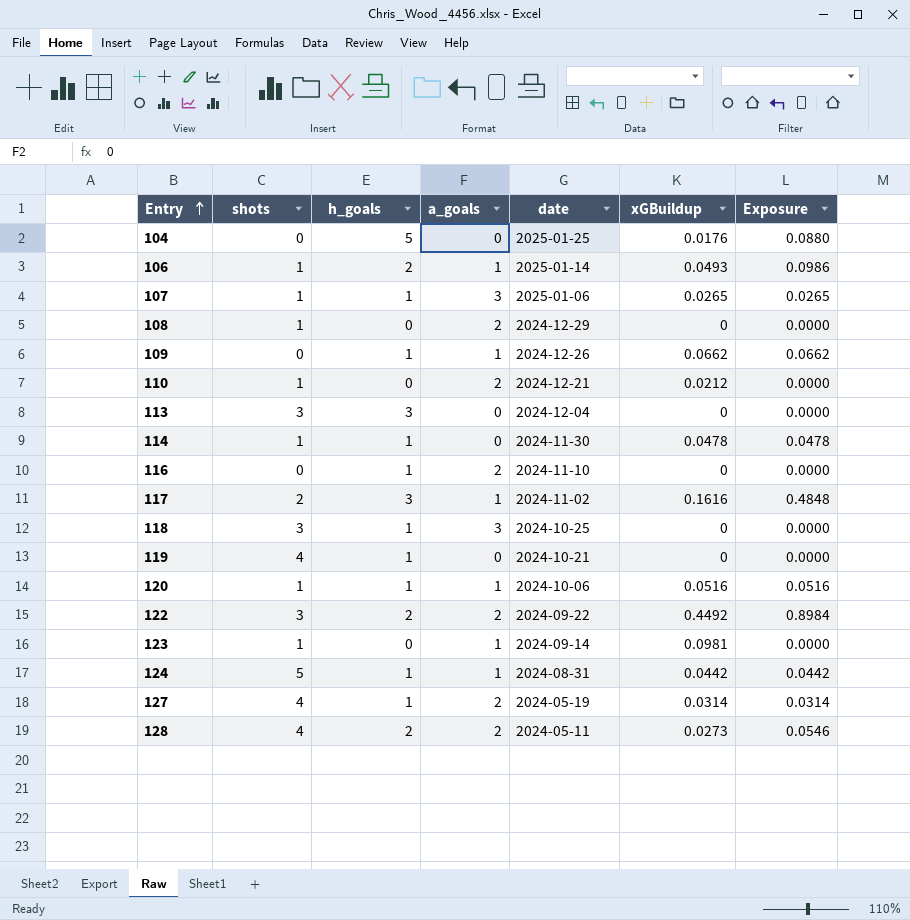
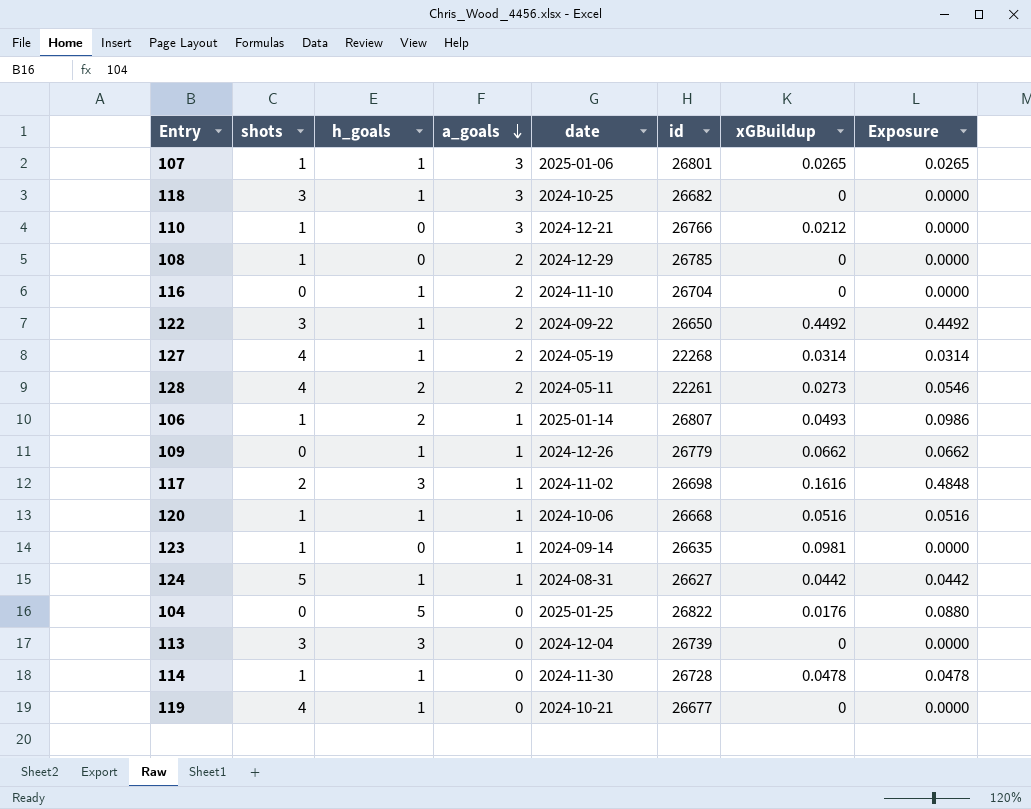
row order: Entry ascending -> a_goals descending
column id | position: none -> 6
110 | a_goals: 2 -> 3
122 | h_goals: 2 -> 1
122 | Exposure: 0.8984 -> 0.4492

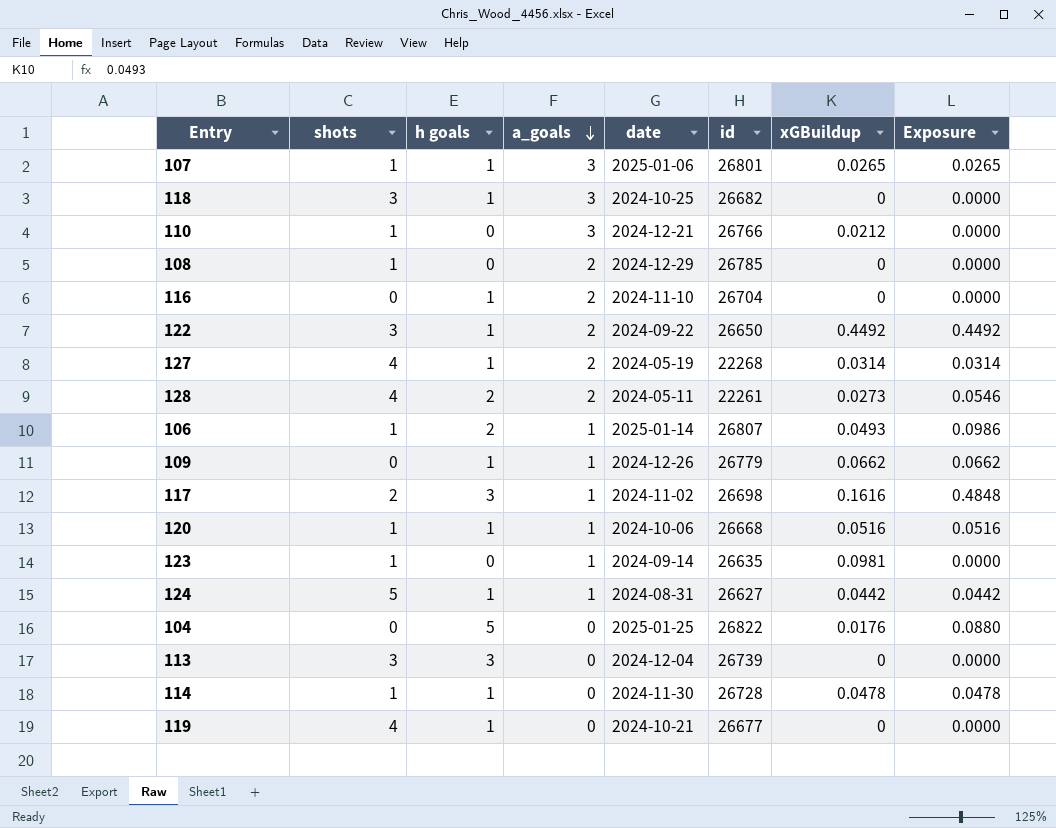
column name: h_goals -> h goals

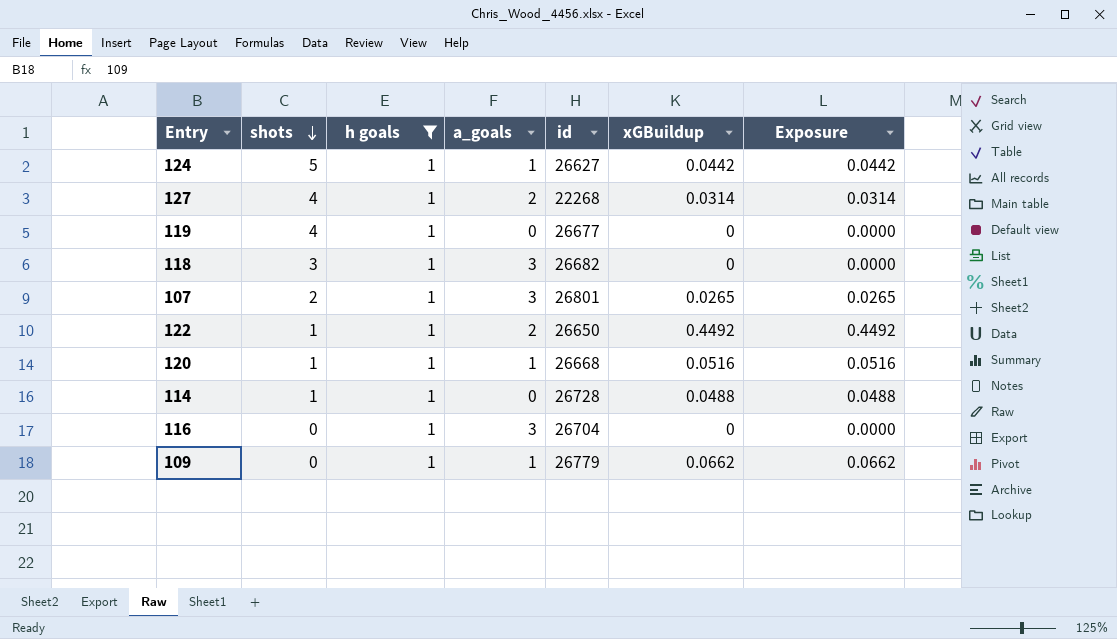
filter: none -> h goals = 1
row order: a_goals descending -> shots descending
column date | position: 5 -> none
107 | shots: 1 -> 2
122 | shots: 3 -> 1
114 | xGBuildup: 0.0478 -> 0.0488
114 | Exposure: 0.0478 -> 0.0488
116 | a_goals: 2 -> 3

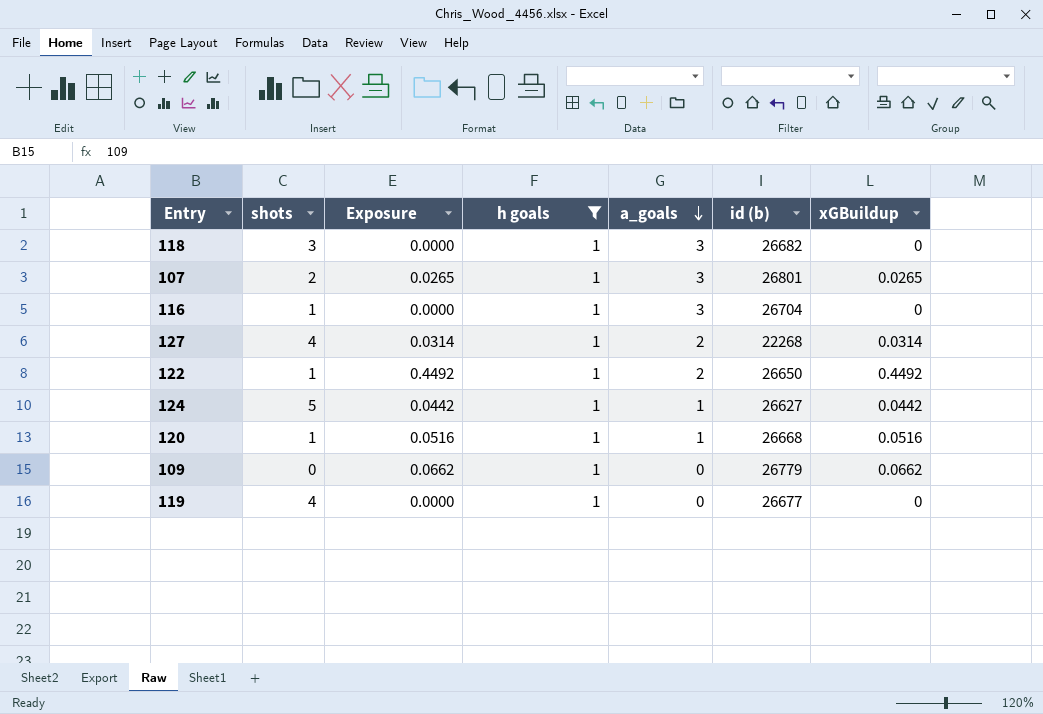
row order: shots descending -> a_goals descending
column Exposure | position: 7 -> 3
column name: id -> id (b)
row 114: 1 | 1 | 0 | 26728 | 0.0488 | 0.0488 -> none
116 | shots: 0 -> 1
109 | a_goals: 1 -> 0

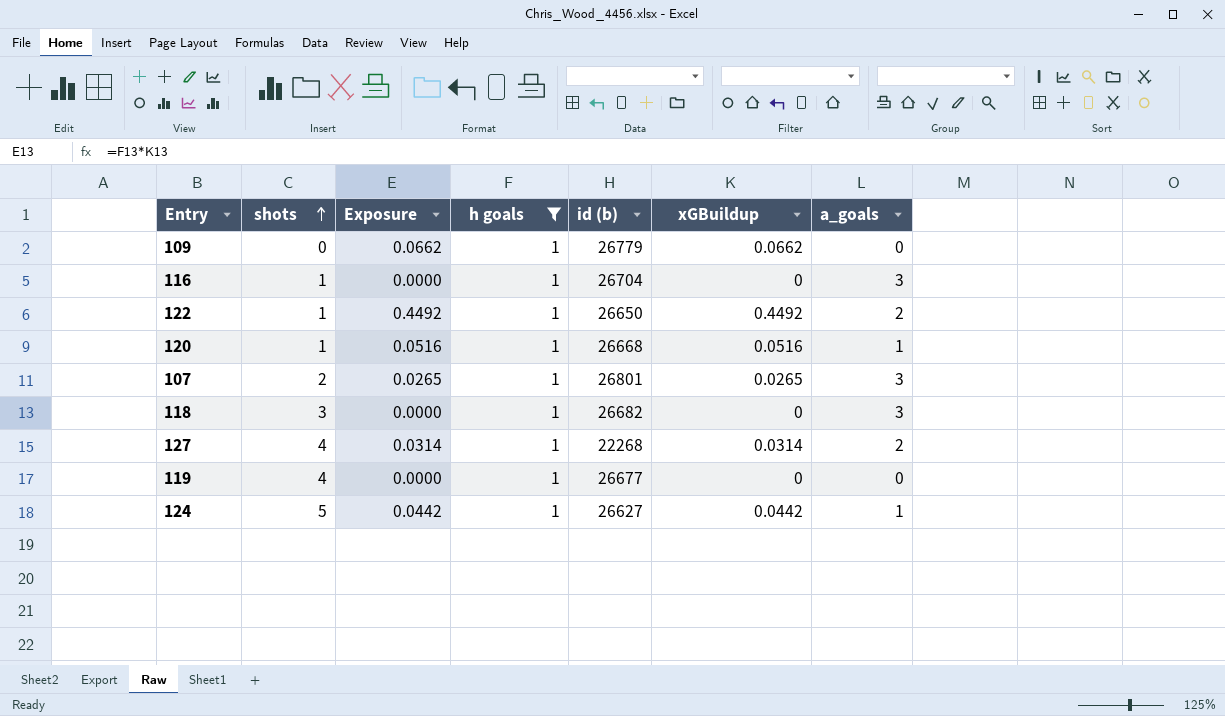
row order: a_goals descending -> shots ascending
column a_goals | position: 5 -> 7

